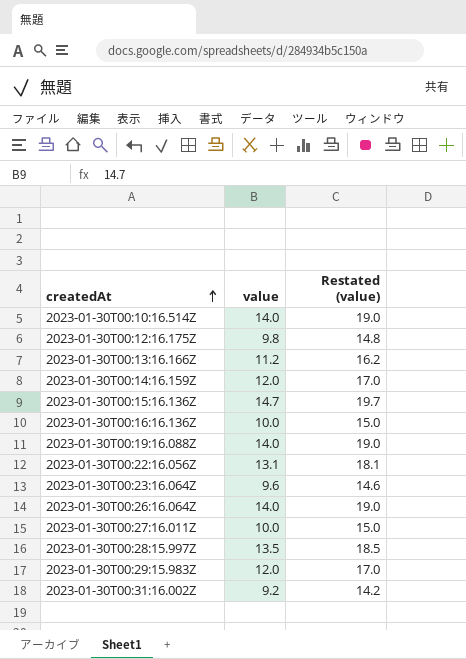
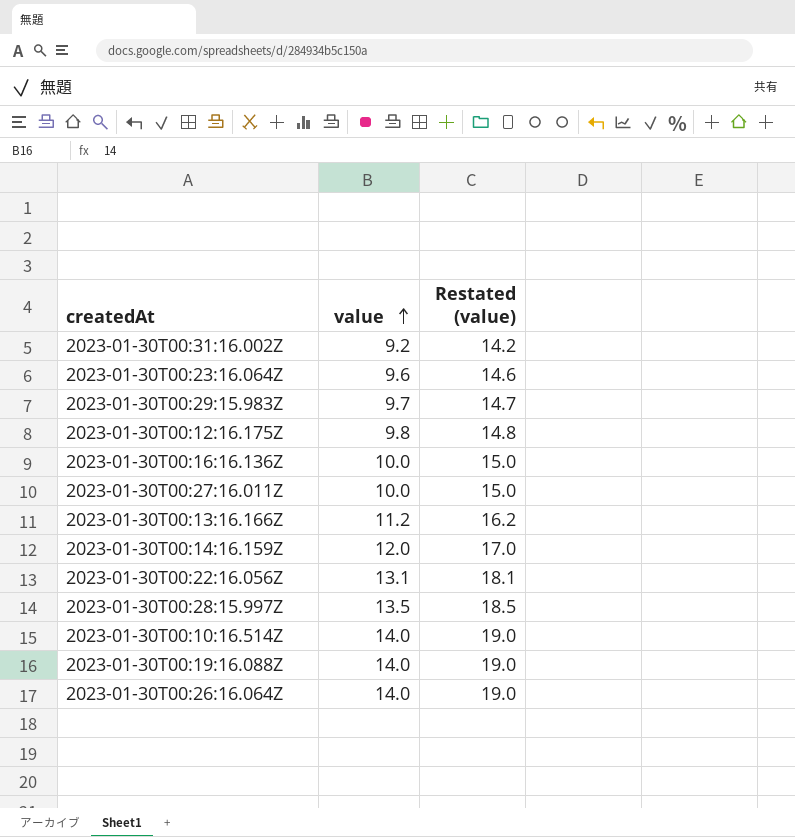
row order: createdAt ascending -> value ascending
row 2023-01-30T00:15:16.136Z: 14.7 | 19.7 -> none
2023-01-30T00:29:15.983Z | value: 12.0 -> 9.7
2023-01-30T00:29:15.983Z | Restated (value): 17.0 -> 14.7

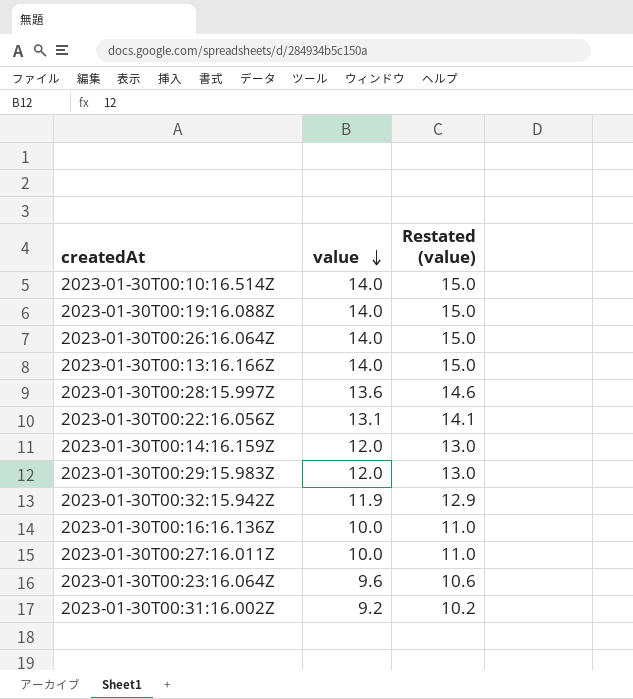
row order: value ascending -> value descending
column Restated (value) | formula: [value] + 5 -> [value] + 1
row 2023-01-30T00:12:16.175Z: 9.8 | 14.8 -> none
2023-01-30T00:13:16.166Z | value: 11.2 -> 14.0
2023-01-30T00:28:15.997Z | value: 13.5 -> 13.6
2023-01-30T00:29:15.983Z | value: 9.7 -> 12.0
row 2023-01-30T00:32:15.942Z: none -> 11.9 | 12.9

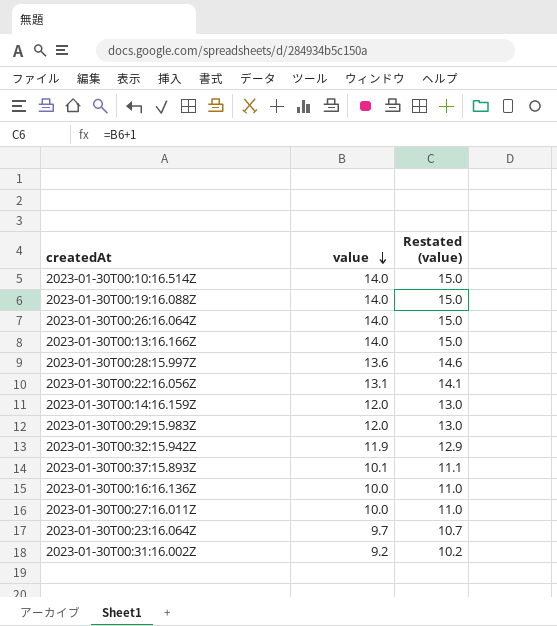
row 2023-01-30T00:37:15.893Z: none -> 10.1 | 11.1
2023-01-30T00:23:16.064Z | value: 9.6 -> 9.7
2023-01-30T00:23:16.064Z | Restated (value): 10.6 -> 10.7

